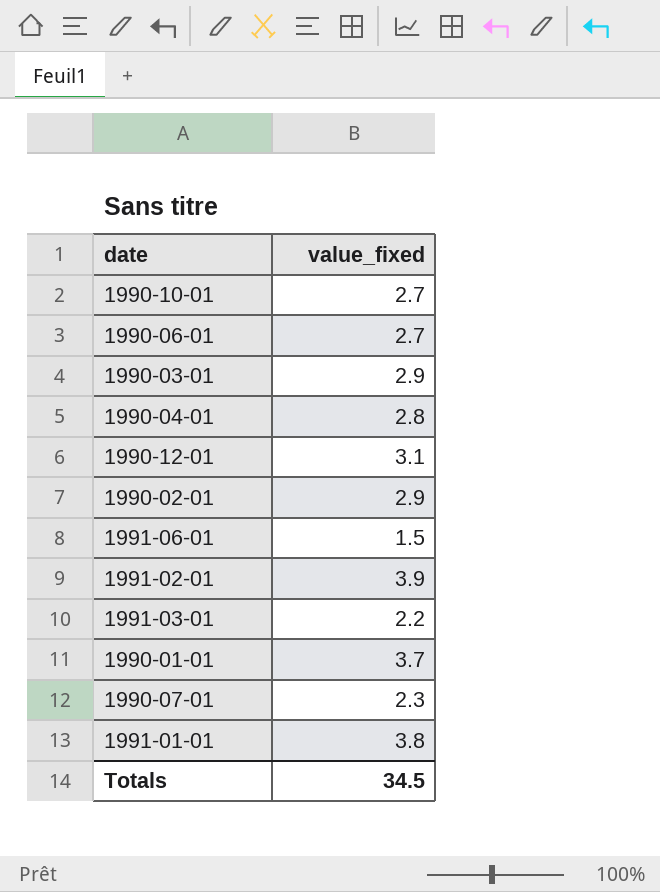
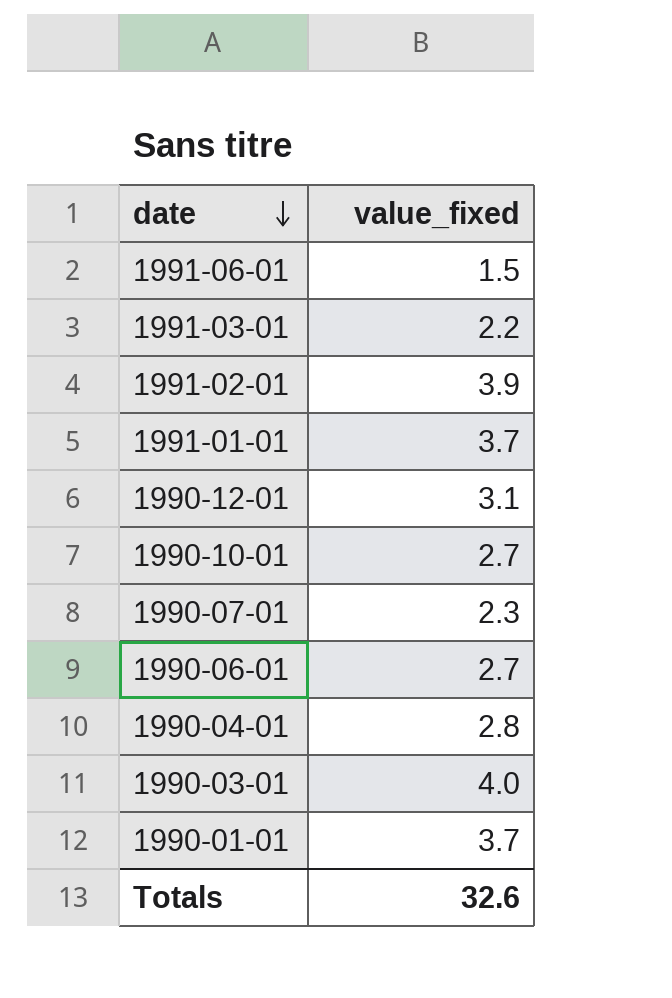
row order: none -> date descending
row 1990-02-01: 2.9 -> none
1991-01-01 | value_fixed: 3.8 -> 3.7
1990-03-01 | value_fixed: 2.9 -> 4.0
Totals | value_fixed: 34.5 -> 32.6

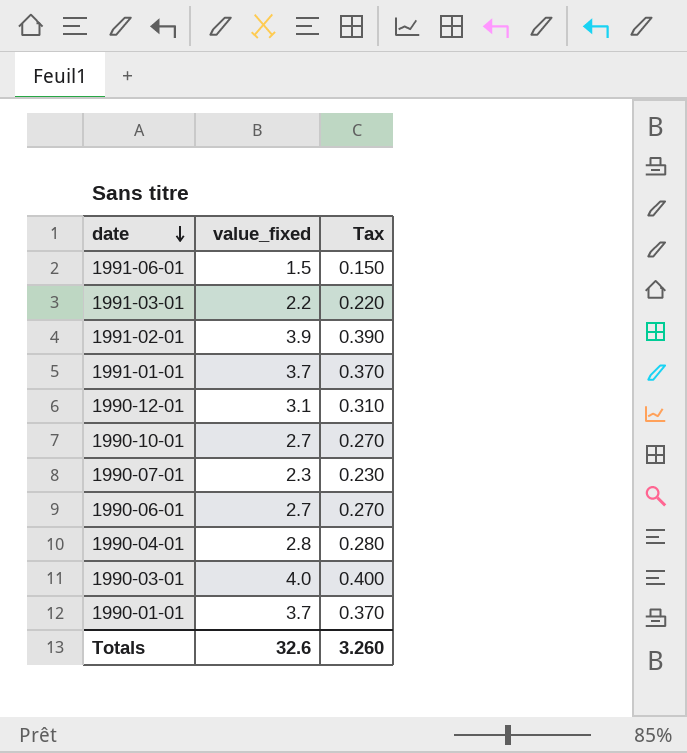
column Tax | formula: none -> [value_fixed] * 0.1

